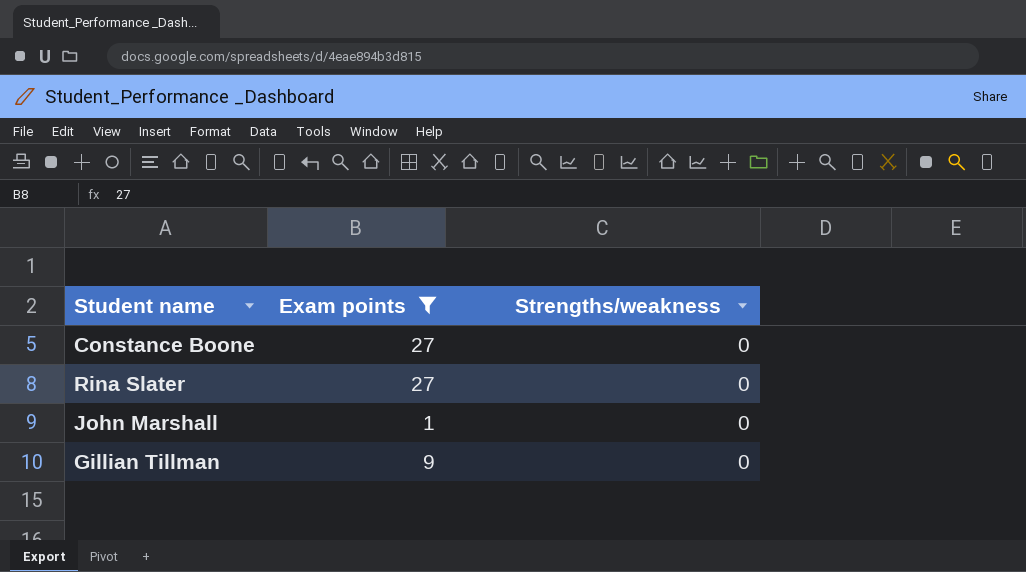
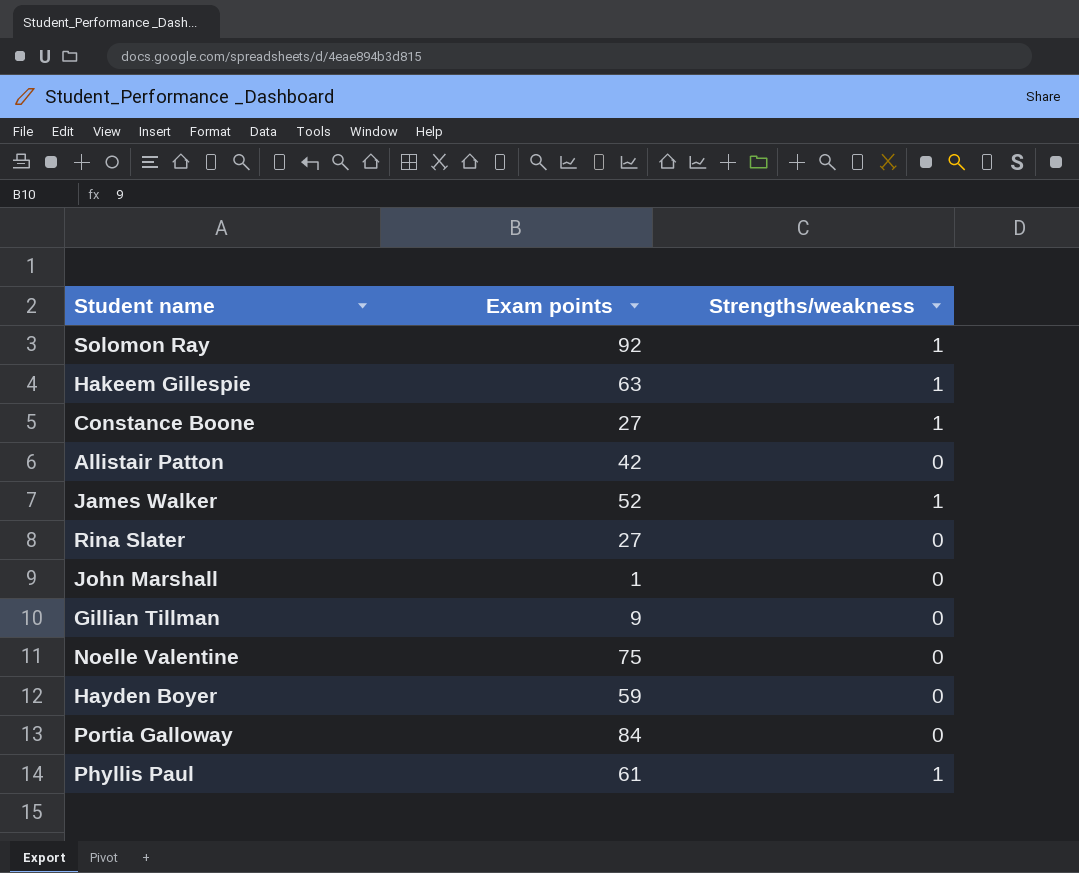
filter: Exam points <= 27 -> none
Constance Boone | Strengths/weakness: 0 -> 1

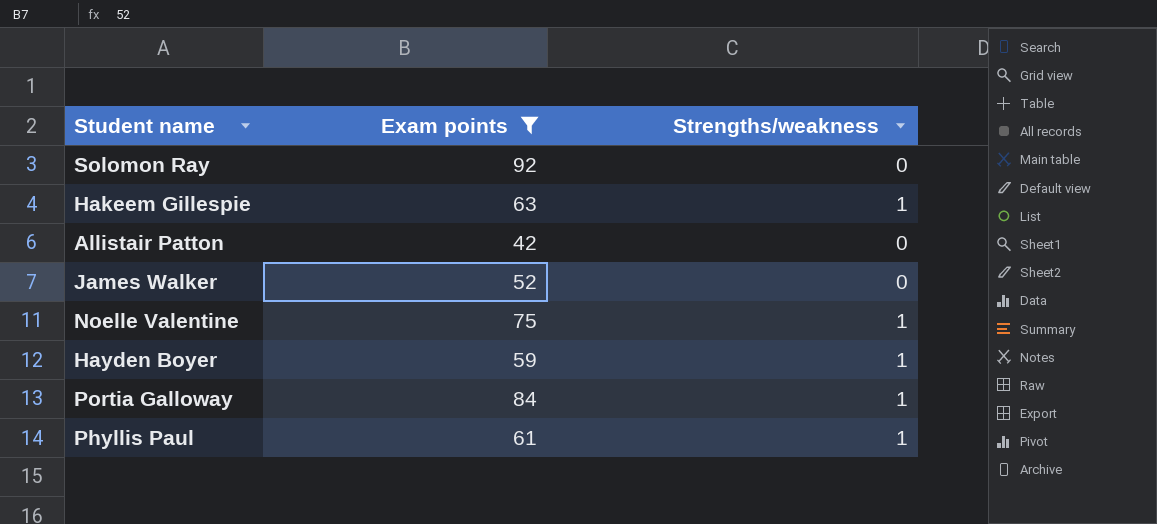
filter: none -> Exam points >= 42
Solomon Ray | Strengths/weakness: 1 -> 0
James Walker | Strengths/weakness: 1 -> 0
Noelle Valentine | Strengths/weakness: 0 -> 1
Hayden Boyer | Strengths/weakness: 0 -> 1
Portia Galloway | Strengths/weakness: 0 -> 1

